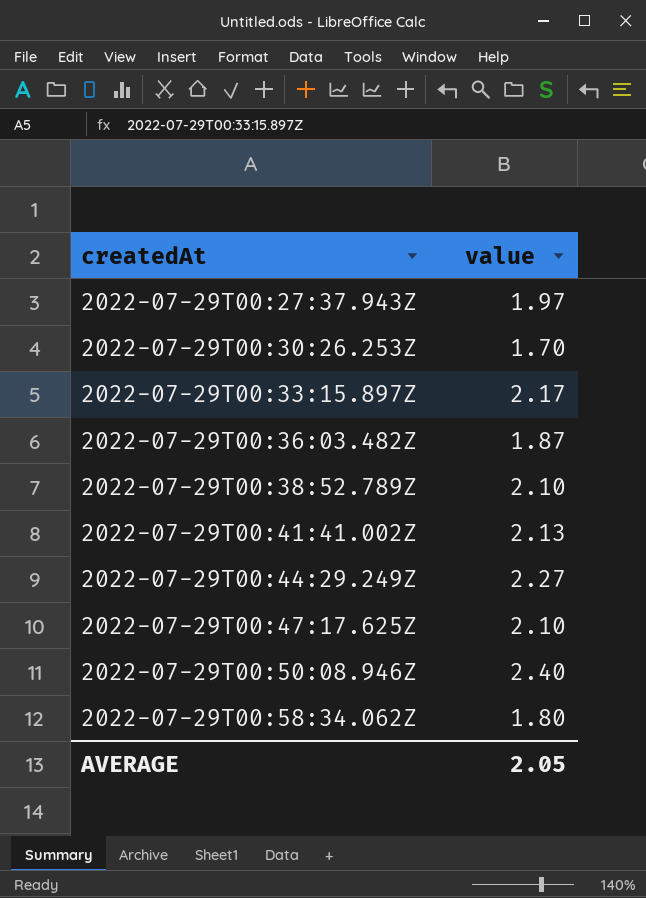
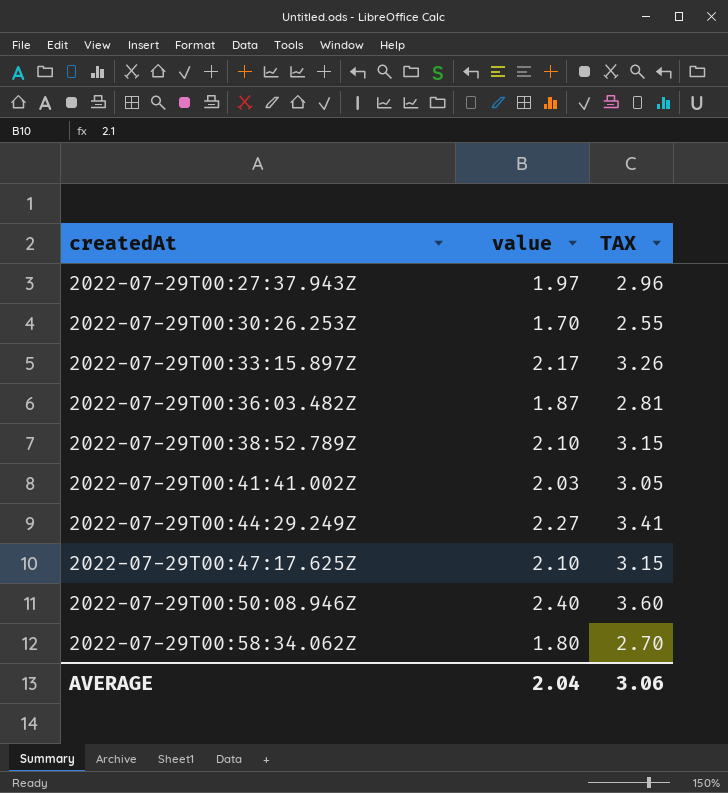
column TAX | formula: none -> [value] * 1.5
2022-07-29T00:41:41.002Z | value: 2.13 -> 2.03
AVERAGE | value: 2.05 -> 2.04

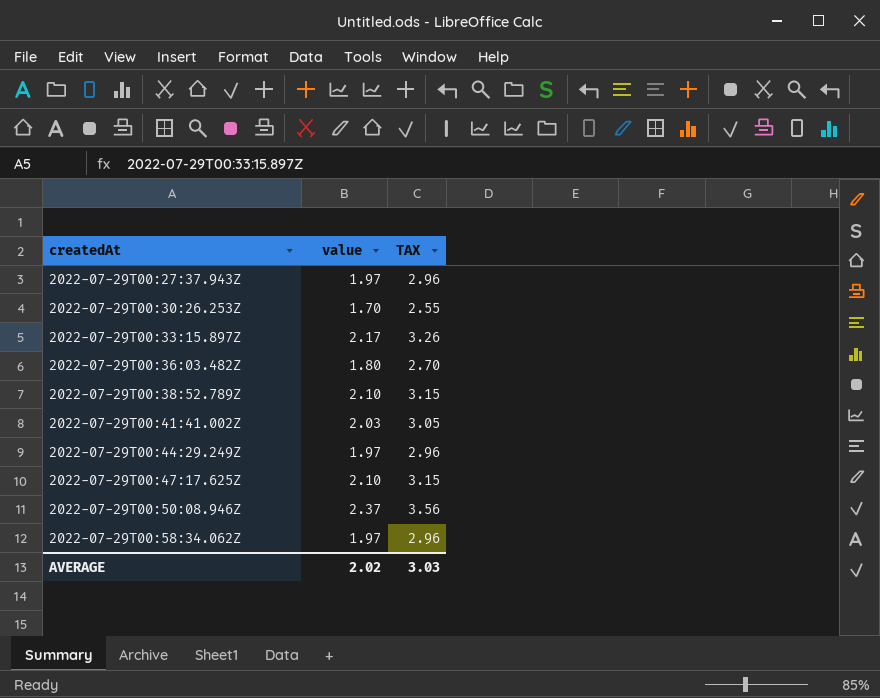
2022-07-29T00:36:03.482Z | value: 1.87 -> 1.80
2022-07-29T00:36:03.482Z | TAX: 2.81 -> 2.70
2022-07-29T00:44:29.249Z | value: 2.27 -> 1.97
2022-07-29T00:44:29.249Z | TAX: 3.41 -> 2.96
2022-07-29T00:50:08.946Z | value: 2.40 -> 2.37
2022-07-29T00:50:08.946Z | TAX: 3.60 -> 3.56
2022-07-29T00:58:34.062Z | value: 1.80 -> 1.97
2022-07-29T00:58:34.062Z | TAX: 2.70 -> 2.96
AVERAGE | value: 2.04 -> 2.02
AVERAGE | TAX: 3.06 -> 3.03

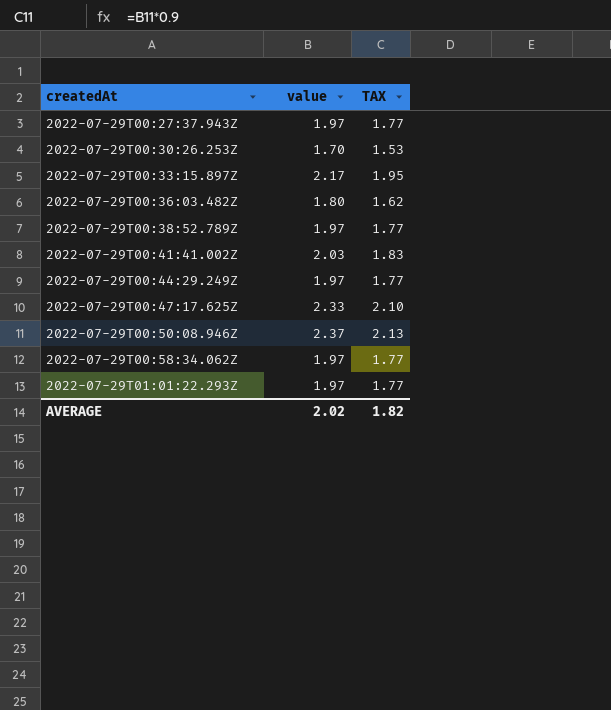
column TAX | formula: [value] * 1.5 -> [value] * 0.9
2022-07-29T00:38:52.789Z | value: 2.10 -> 1.97
2022-07-29T00:47:17.625Z | value: 2.10 -> 2.33
row 2022-07-29T01:01:22.293Z: none -> 1.97 | 1.77
AVERAGE | TAX: 3.03 -> 1.82

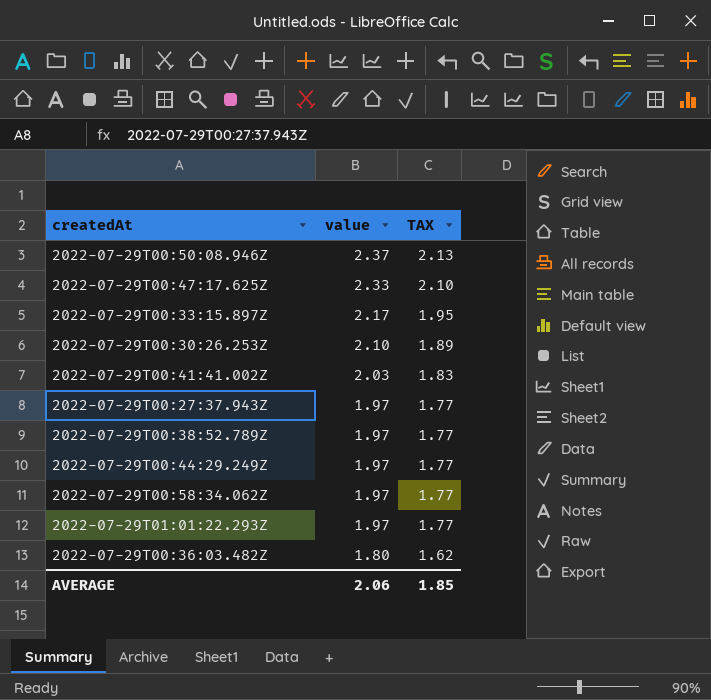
row order: createdAt ascending -> value descending
2022-07-29T00:30:26.253Z | value: 1.70 -> 2.10
2022-07-29T00:30:26.253Z | TAX: 1.53 -> 1.89
AVERAGE | value: 2.02 -> 2.06
AVERAGE | TAX: 1.82 -> 1.85

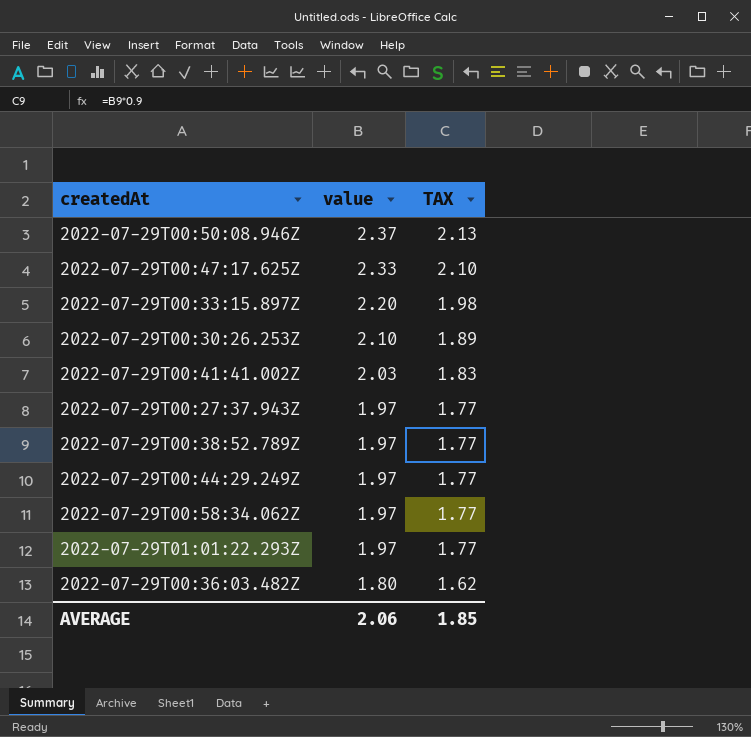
2022-07-29T00:33:15.897Z | value: 2.17 -> 2.20
2022-07-29T00:33:15.897Z | TAX: 1.95 -> 1.98

